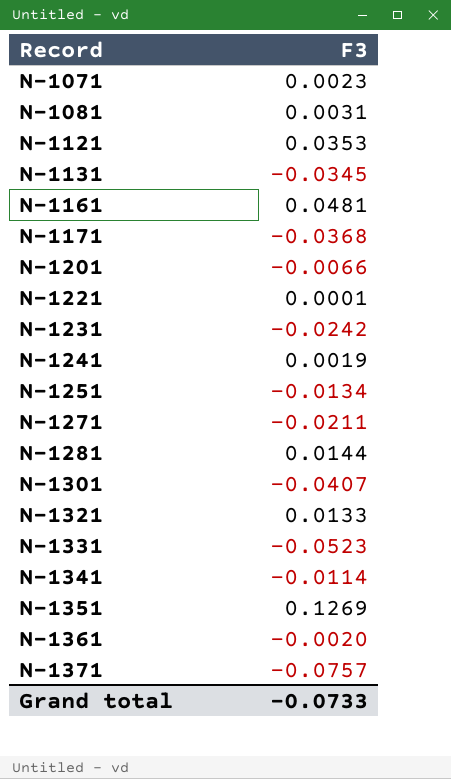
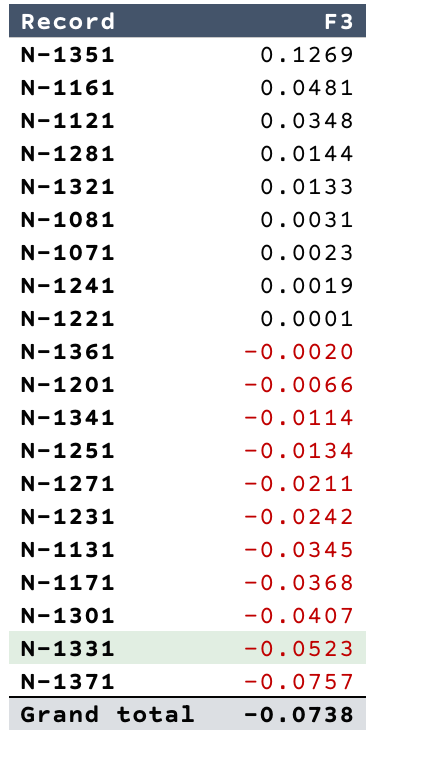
row order: Record ascending -> F3 descending
N-1121 | F3: 0.0353 -> 0.0348
Grand total | F3: -0.0733 -> -0.0738

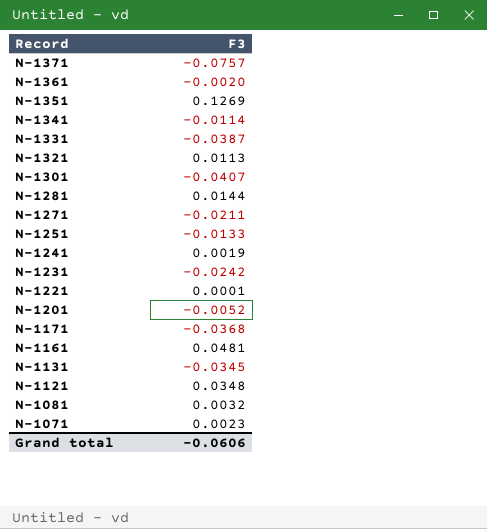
row order: F3 descending -> Record descending
N-1331 | F3: -0.0523 -> -0.0387
N-1321 | F3: 0.0133 -> 0.0113
N-1251 | F3: -0.0134 -> -0.0133
N-1201 | F3: -0.0066 -> -0.0052
N-1081 | F3: 0.0031 -> 0.0032
Grand total | F3: -0.0738 -> -0.0606

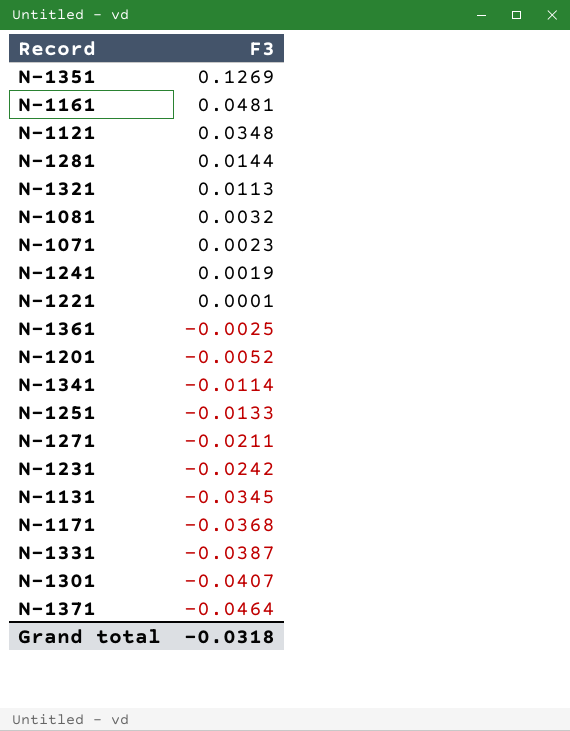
row order: Record descending -> F3 descending
N-1361 | F3: -0.0020 -> -0.0025
N-1371 | F3: -0.0757 -> -0.0464
Grand total | F3: -0.0606 -> -0.0318

